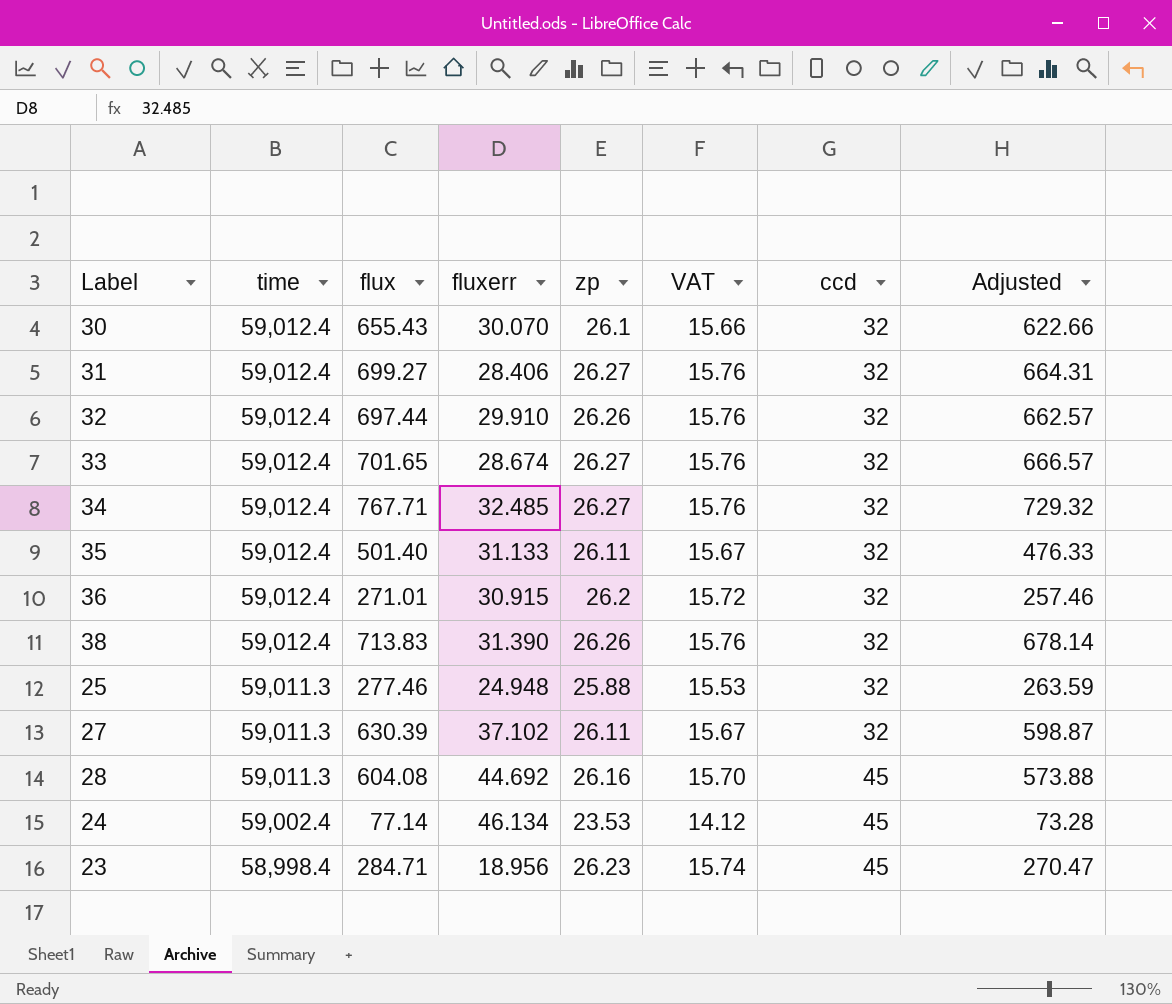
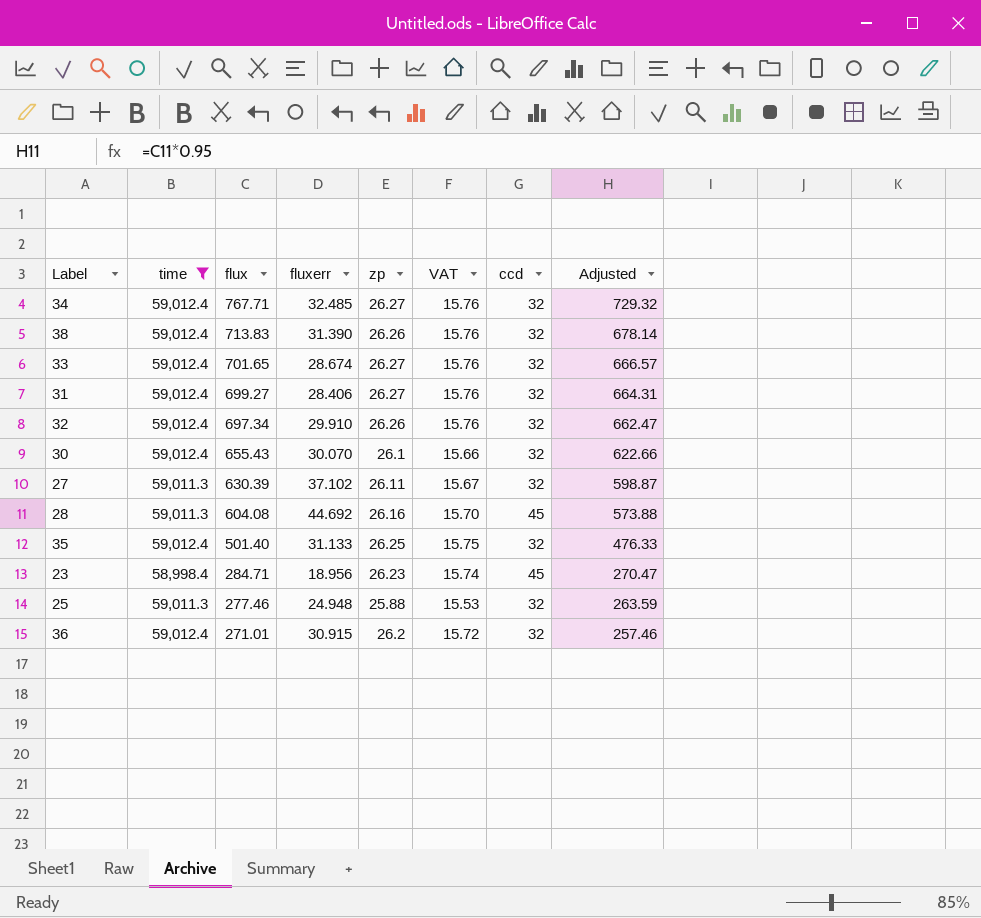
filter: none -> time != 59,002.4
row order: time descending -> flux descending
32 | flux: 697.44 -> 697.34
32 | Adjusted: 662.57 -> 662.47
35 | zp: 26.11 -> 26.25
35 | VAT: 15.67 -> 15.75

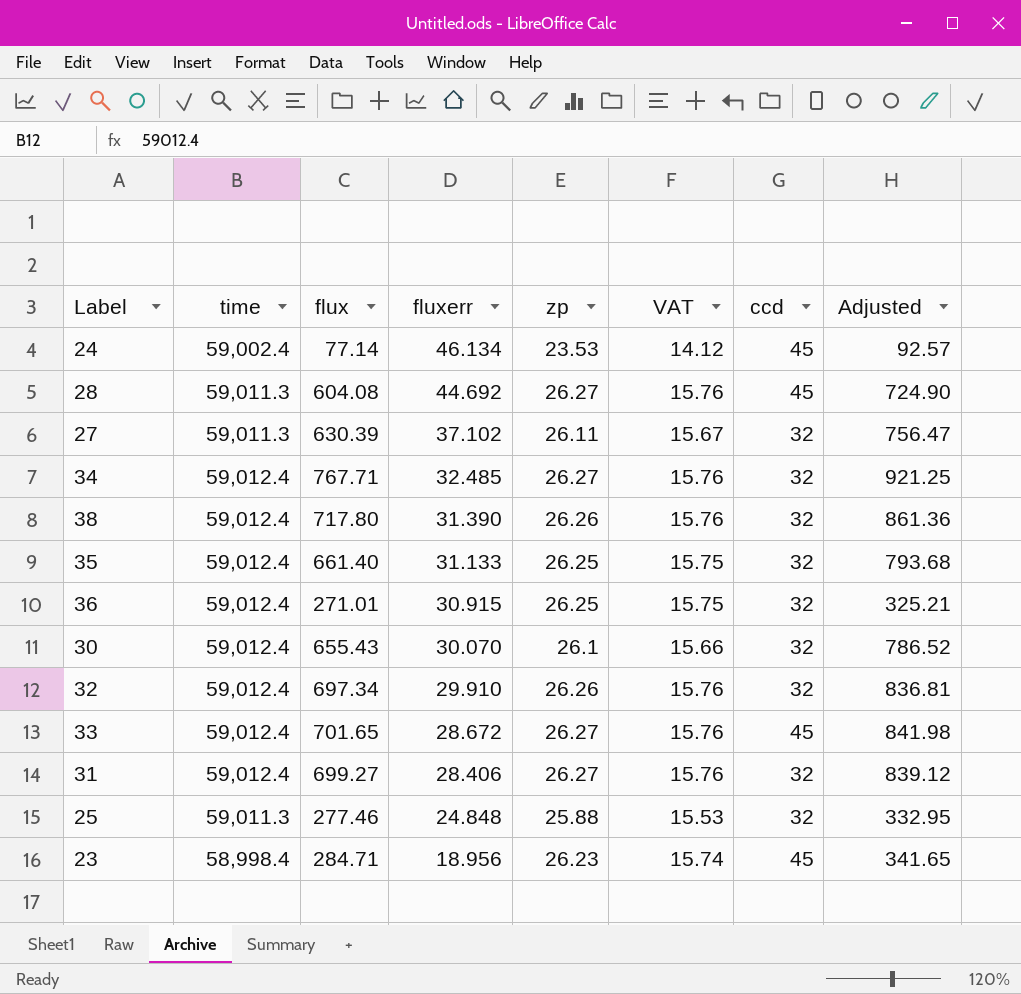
filter: time != 59,002.4 -> none
row order: flux descending -> fluxerr descending
column Adjusted | formula: [flux] * 0.95 -> [flux] * 1.2
28 | zp: 26.16 -> 26.27
28 | VAT: 15.70 -> 15.76
38 | flux: 713.83 -> 717.80
35 | flux: 501.40 -> 661.40
36 | zp: 26.2 -> 26.25
36 | VAT: 15.72 -> 15.75
33 | fluxerr: 28.674 -> 28.672
33 | ccd: 32 -> 45
25 | fluxerr: 24.948 -> 24.848

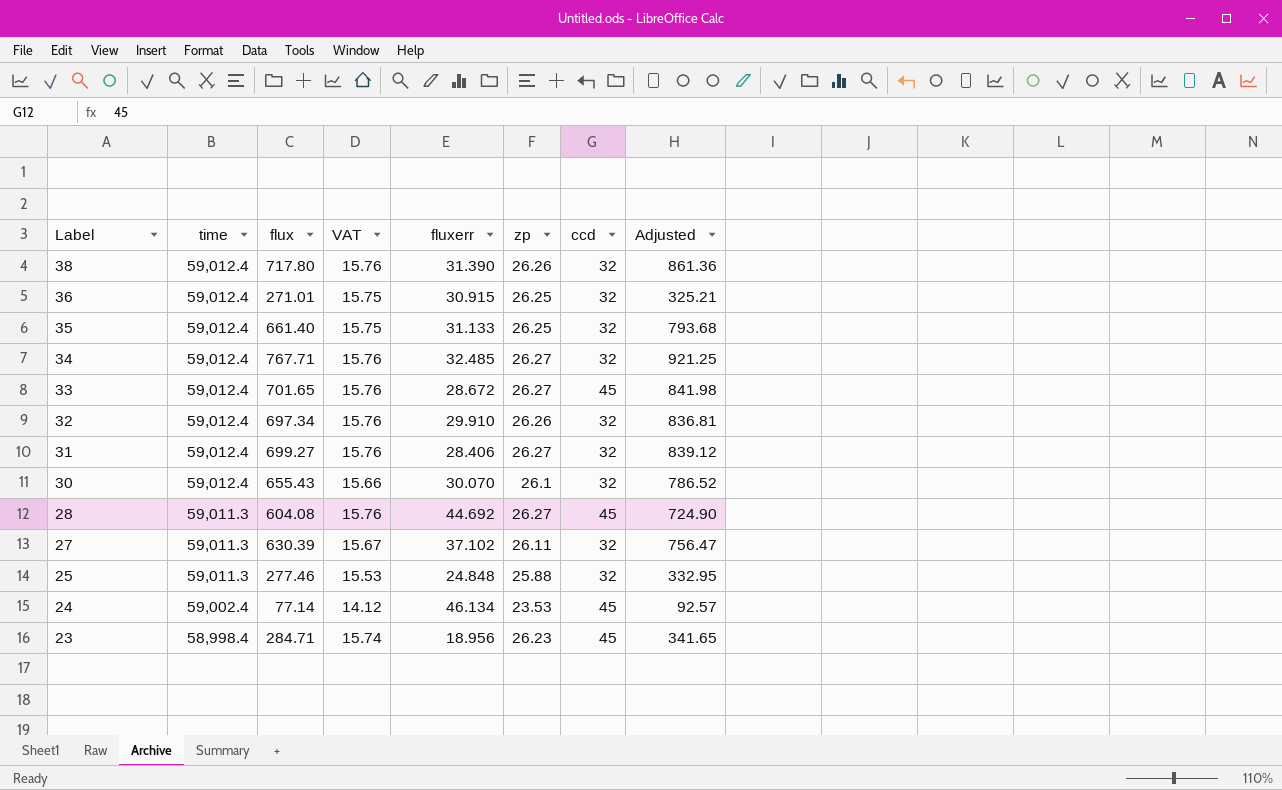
row order: fluxerr descending -> Label descending
column VAT | position: 6 -> 4

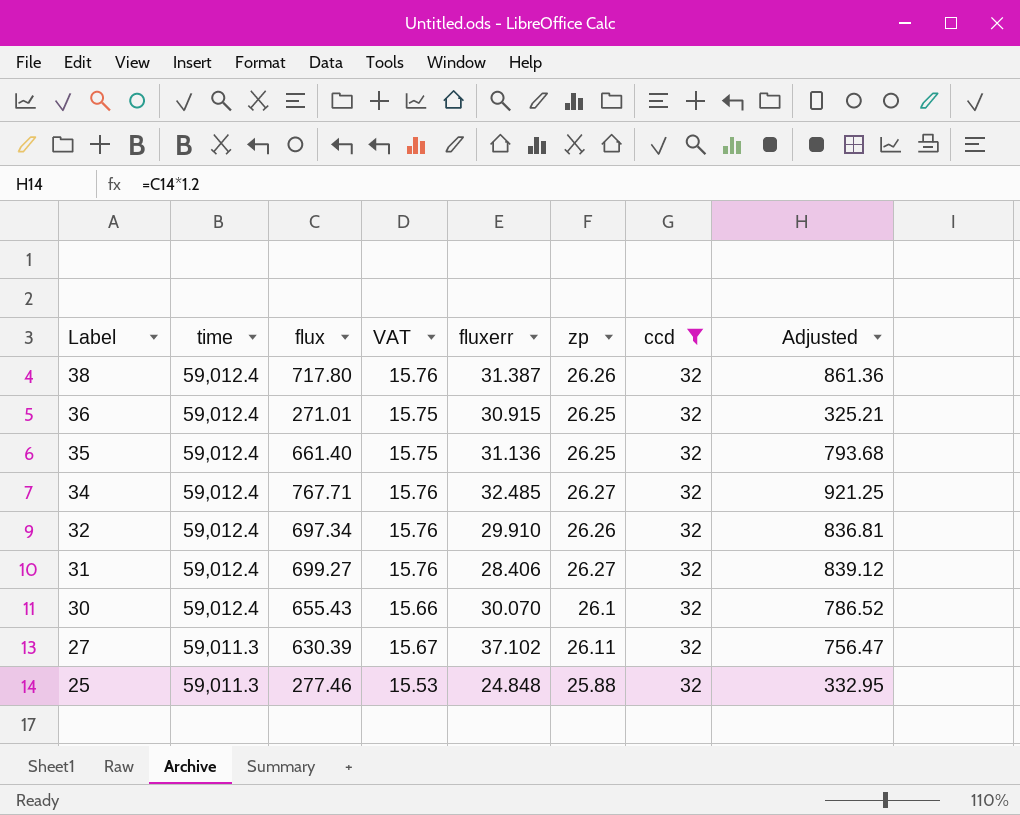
filter: none -> ccd = 32
38 | fluxerr: 31.390 -> 31.387
35 | fluxerr: 31.133 -> 31.136

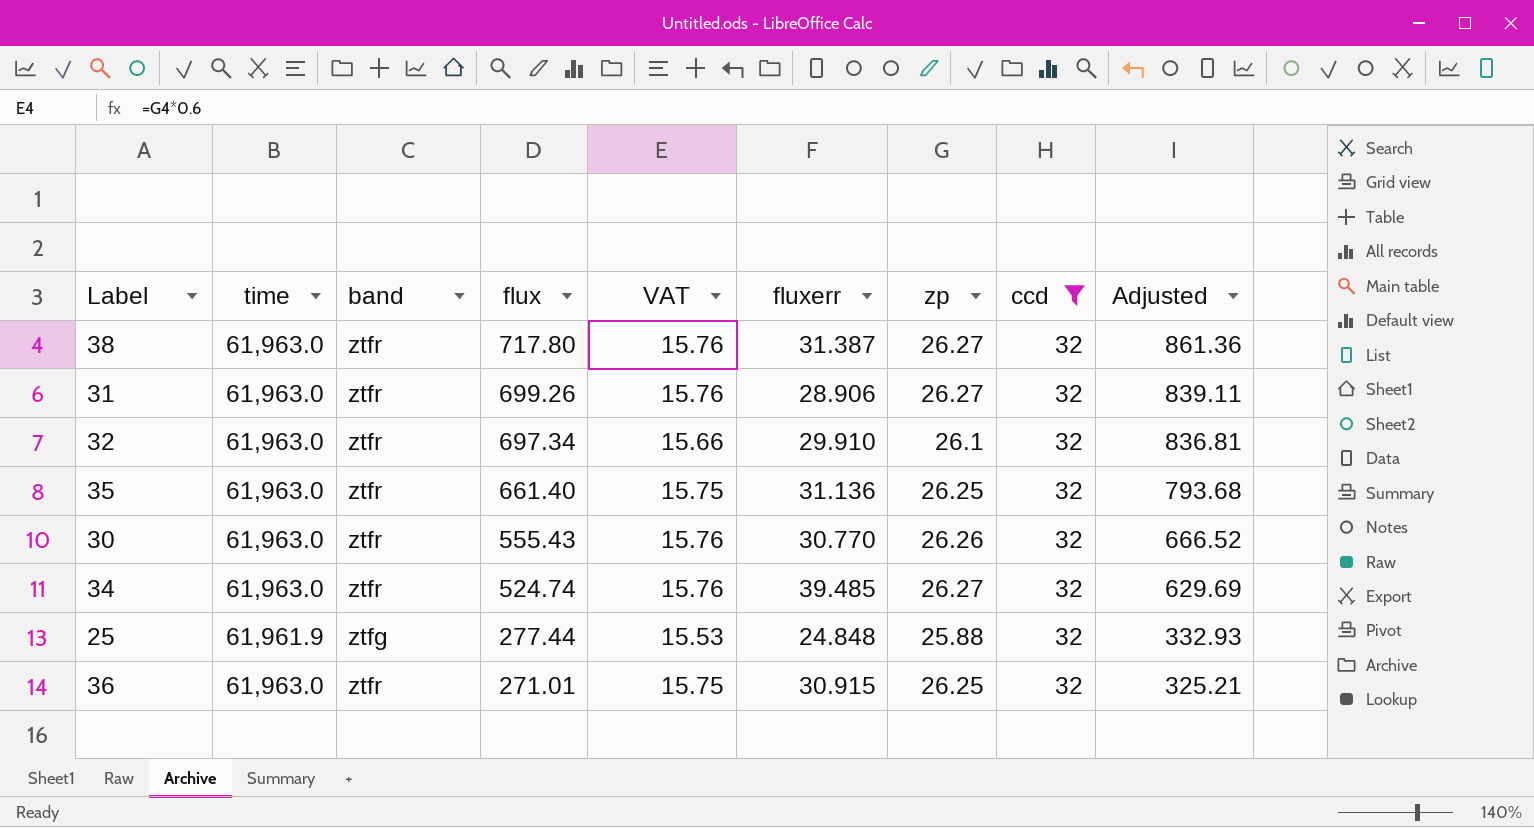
row order: Label descending -> flux descending
column band | position: none -> 3
row 27: 59,011.3 | 630.39 | 15.67 | 37.102 | 26.11 | 32 | 756.47 -> none
38 | time: 59,012.4 -> 61,963.0
38 | zp: 26.26 -> 26.27
31 | time: 59,012.4 -> 61,963.0
31 | flux: 699.27 -> 699.26
31 | fluxerr: 28.406 -> 28.906
31 | Adjusted: 839.12 -> 839.11
32 | time: 59,012.4 -> 61,963.0
32 | VAT: 15.76 -> 15.66
32 | zp: 26.26 -> 26.1
35 | time: 59,012.4 -> 61,963.0
30 | time: 59,012.4 -> 61,963.0
30 | flux: 655.43 -> 555.43
30 | VAT: 15.66 -> 15.76
30 | fluxerr: 30.070 -> 30.770
30 | zp: 26.1 -> 26.26
30 | Adjusted: 786.52 -> 666.52
34 | time: 59,012.4 -> 61,963.0
34 | flux: 767.71 -> 524.74
34 | fluxerr: 32.485 -> 39.485
34 | Adjusted: 921.25 -> 629.69
25 | time: 59,011.3 -> 61,961.9
25 | flux: 277.46 -> 277.44
25 | Adjusted: 332.95 -> 332.93
36 | time: 59,012.4 -> 61,963.0

